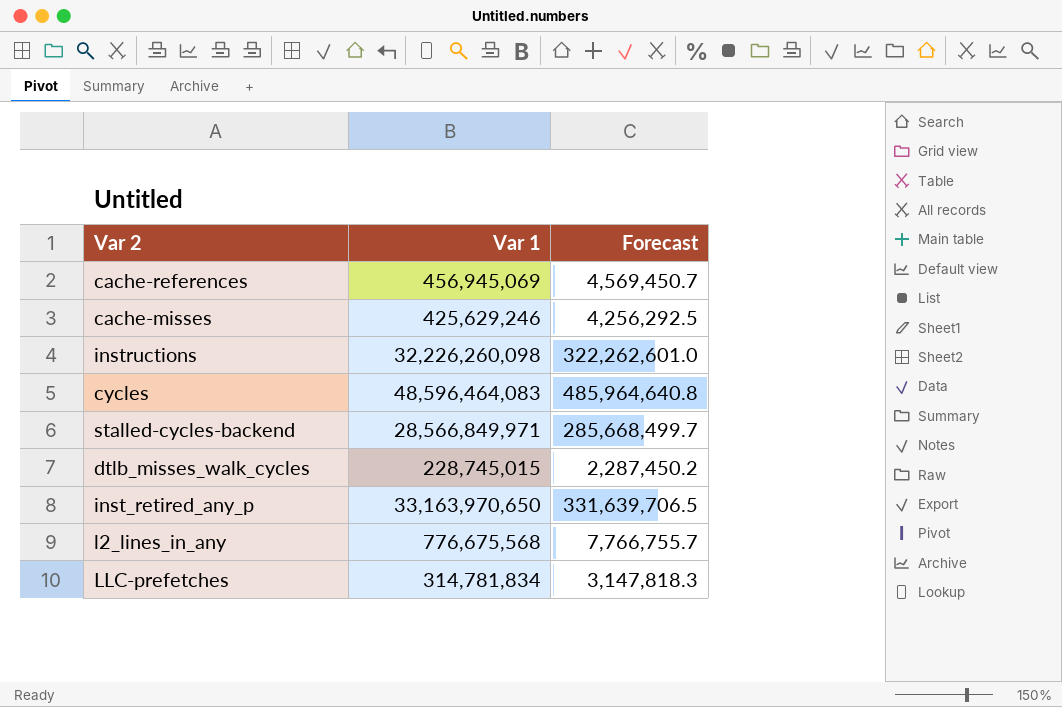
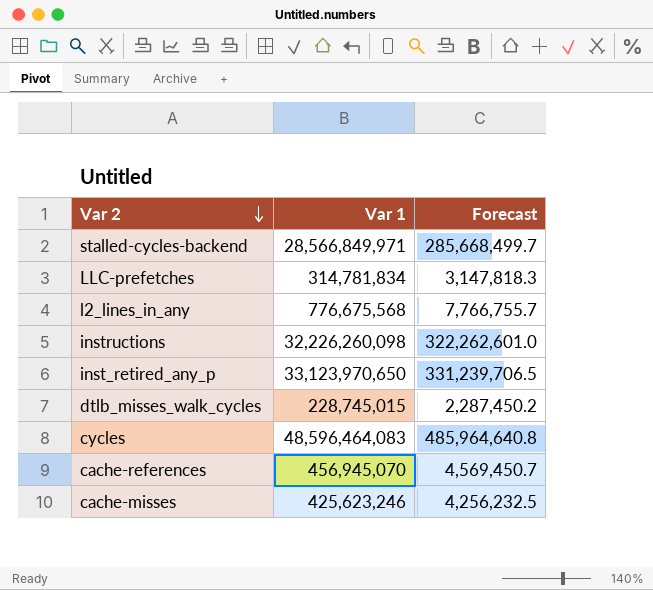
row order: none -> Var 2 descending
inst_retired_any_p | Var 1: 33,163,970,650 -> 33,123,970,650
inst_retired_any_p | Forecast: 331,639,706.5 -> 331,239,706.5
cache-references | Var 1: 456,945,069 -> 456,945,070
cache-misses | Var 1: 425,629,246 -> 425,623,246
cache-misses | Forecast: 4,256,292.5 -> 4,256,232.5

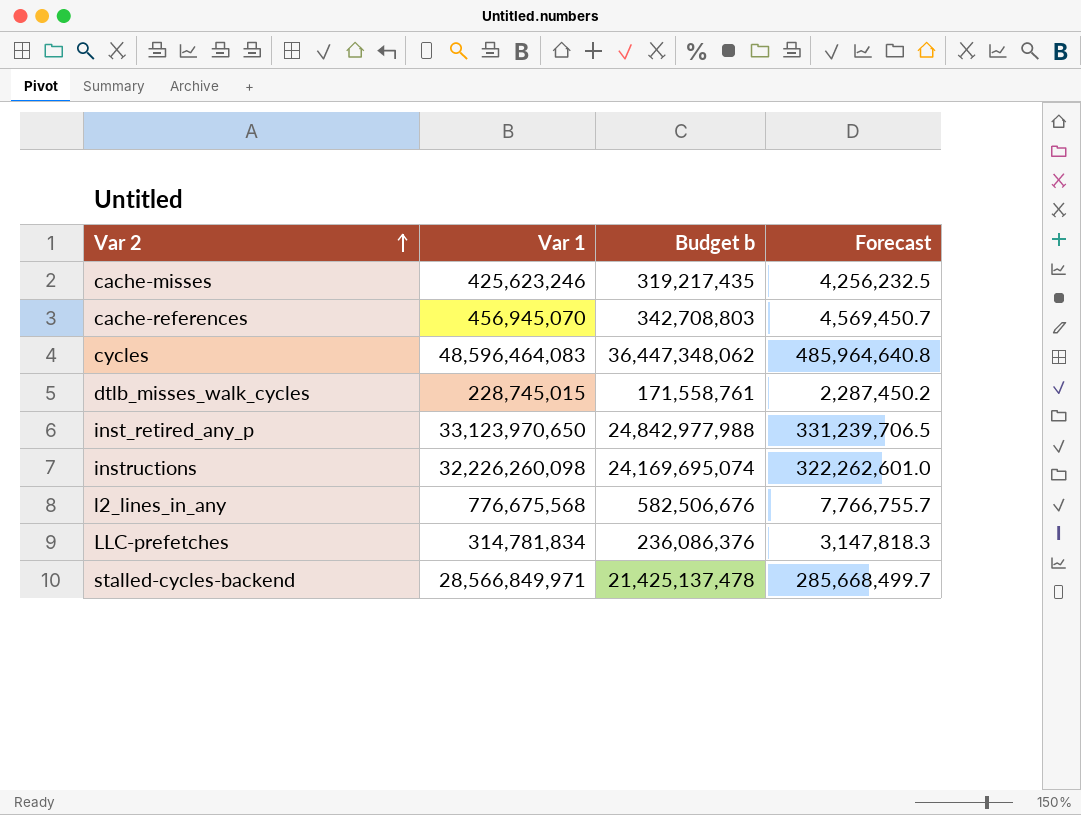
row order: Var 2 descending -> Var 2 ascending
column Budget b | formula: none -> [Var 1] * 0.75

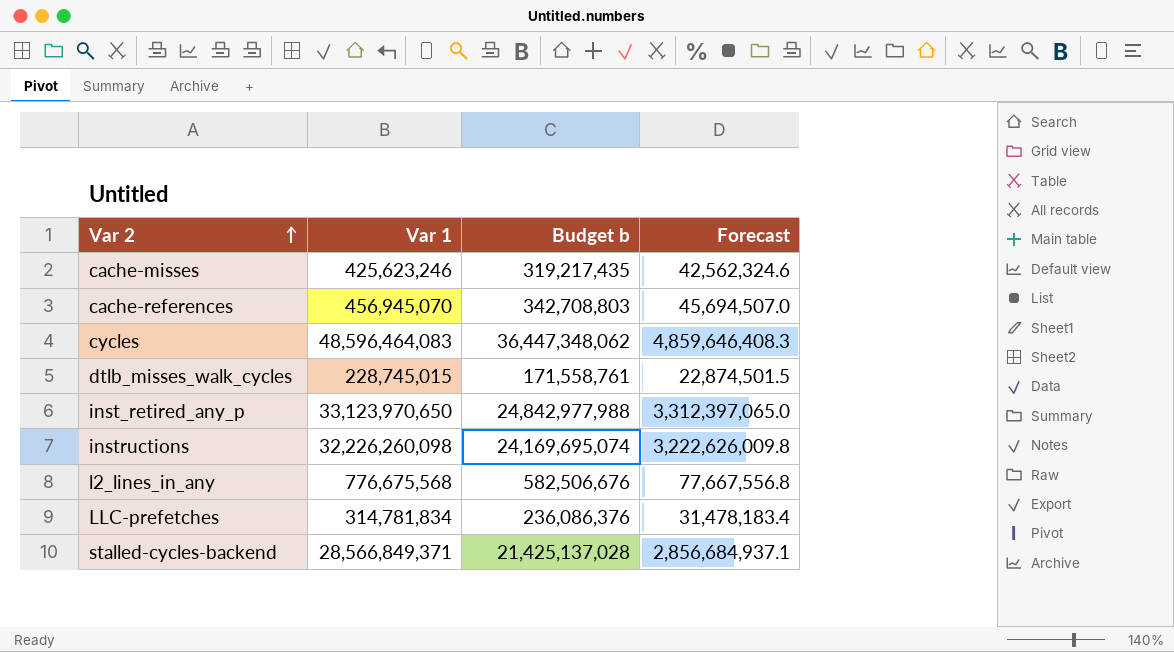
column Forecast | formula: [Var 1] * 0.01 -> [Var 1] * 0.1
stalled-cycles-backend | Var 1: 28,566,849,971 -> 28,566,849,371
stalled-cycles-backend | Budget b: 21,425,137,478 -> 21,425,137,028

